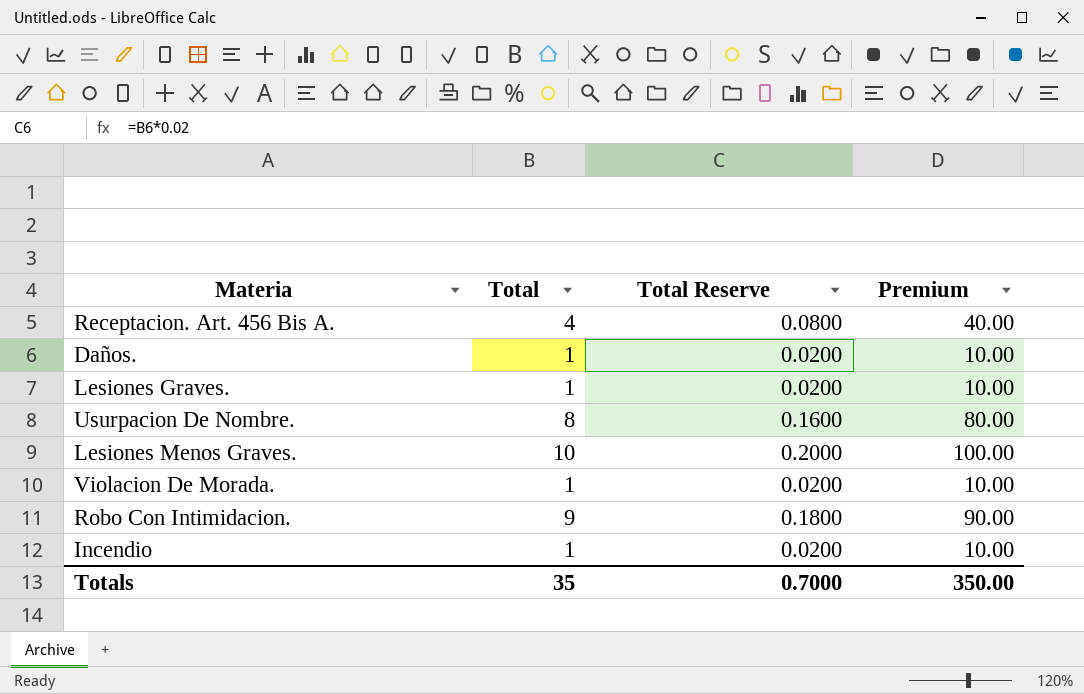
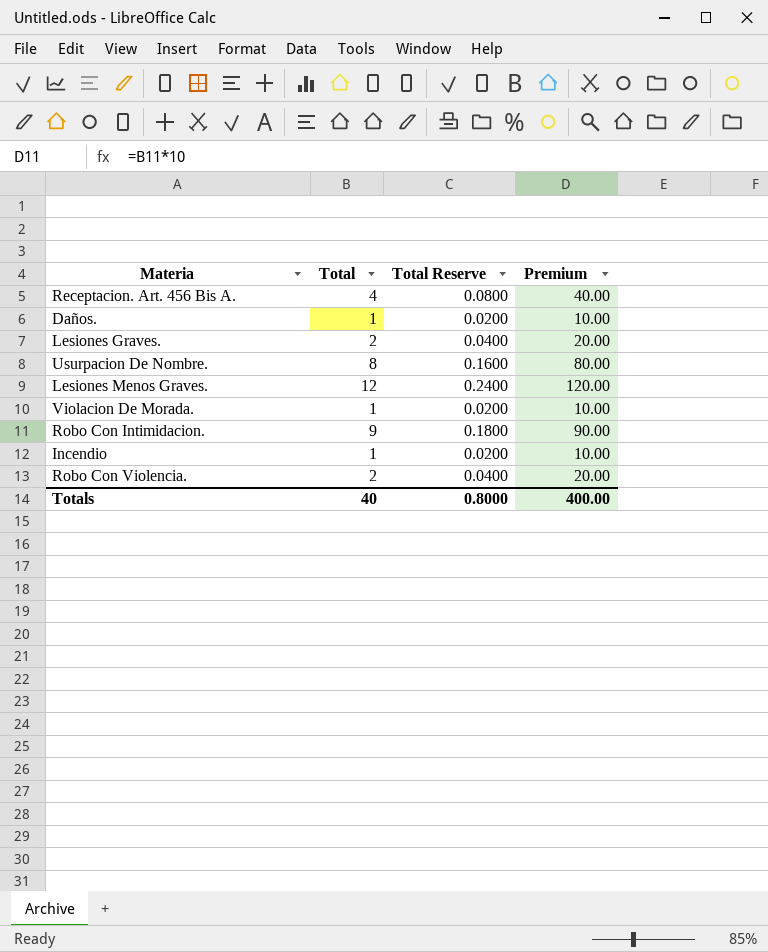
Lesiones Graves. | Total: 1 -> 2
Lesiones Graves. | Total Reserve: 0.0200 -> 0.0400
Lesiones Graves. | Premium: 10.00 -> 20.00
Lesiones Menos Graves. | Total: 10 -> 12
Lesiones Menos Graves. | Total Reserve: 0.2000 -> 0.2400
Lesiones Menos Graves. | Premium: 100.00 -> 120.00
row Robo Con Violencia.: none -> 2 | 0.0400 | 20.00
Totals | Total: 35 -> 40
Totals | Total Reserve: 0.7000 -> 0.8000
Totals | Premium: 350.00 -> 400.00

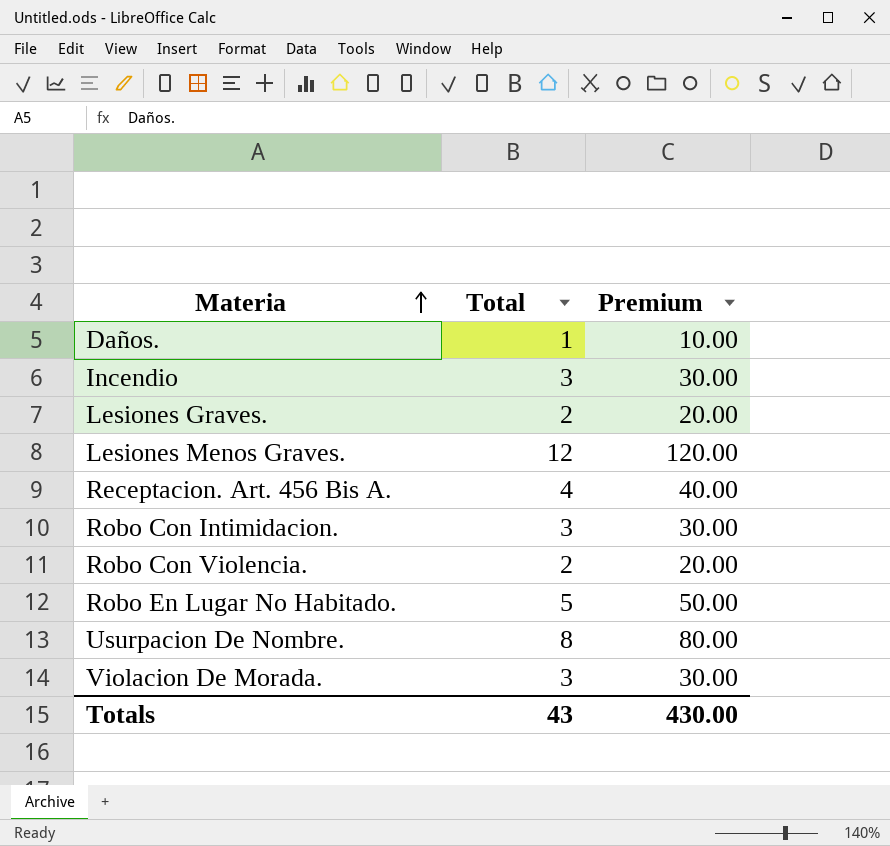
row order: none -> Materia ascending
column Total Reserve | formula: [Total] * 0.02 -> none
Incendio | Total: 1 -> 3
Incendio | Premium: 10.00 -> 30.00
Robo Con Intimidacion. | Total: 9 -> 3
Robo Con Intimidacion. | Premium: 90.00 -> 30.00
row Robo En Lugar No Habitado.: none -> 5 | 50.00
Violacion De Morada. | Total: 1 -> 3
Violacion De Morada. | Premium: 10.00 -> 30.00
Totals | Total: 40 -> 43
Totals | Premium: 400.00 -> 430.00

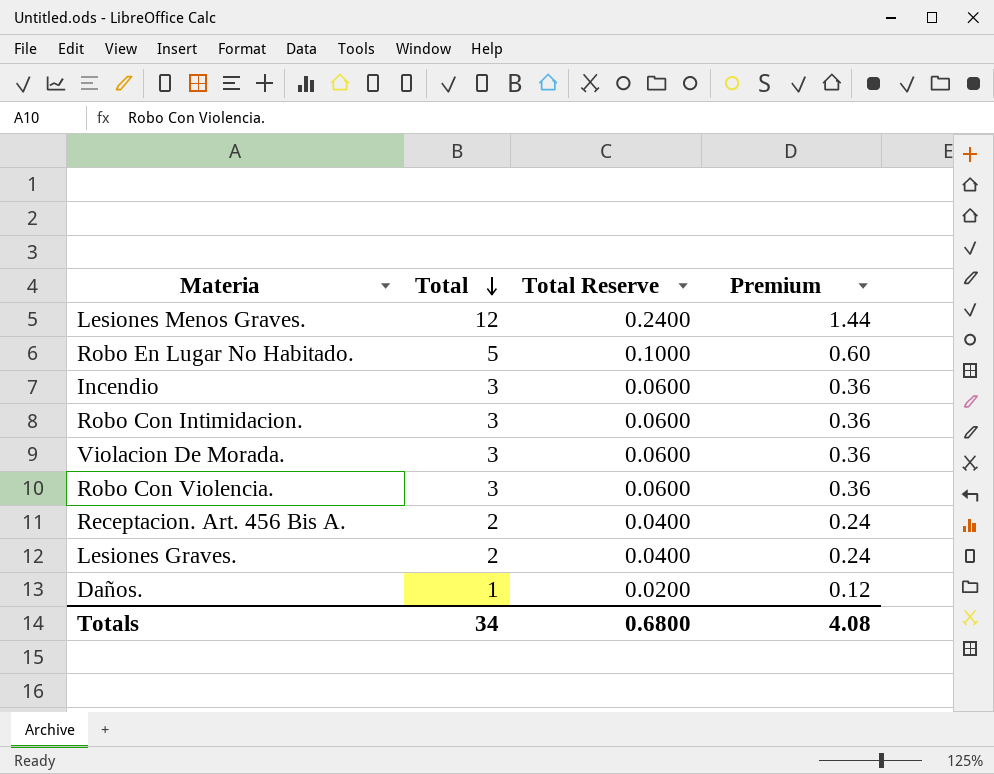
row order: Materia ascending -> Total descending
column Total Reserve | formula: none -> [Total] * 0.02
column Premium | formula: [Total] * 10 -> [Total] * 0.12
row Usurpacion De Nombre.: 8 | 80.00 -> none
Robo Con Violencia. | Total: 2 -> 3
Receptacion. Art. 456 Bis A. | Total: 4 -> 2
Totals | Total: 43 -> 34
Totals | Premium: 430.00 -> 4.08

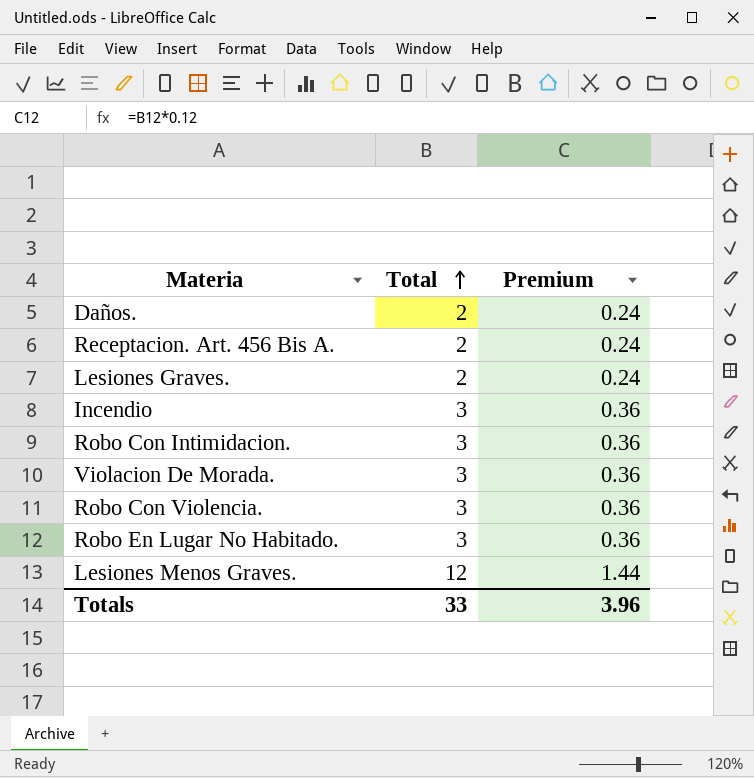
row order: Total descending -> Total ascending
column Total Reserve | formula: [Total] * 0.02 -> none
Daños. | Total: 1 -> 2
Daños. | Premium: 0.12 -> 0.24
Robo En Lugar No Habitado. | Total: 5 -> 3
Robo En Lugar No Habitado. | Premium: 0.60 -> 0.36
Totals | Total: 34 -> 33
Totals | Premium: 4.08 -> 3.96

